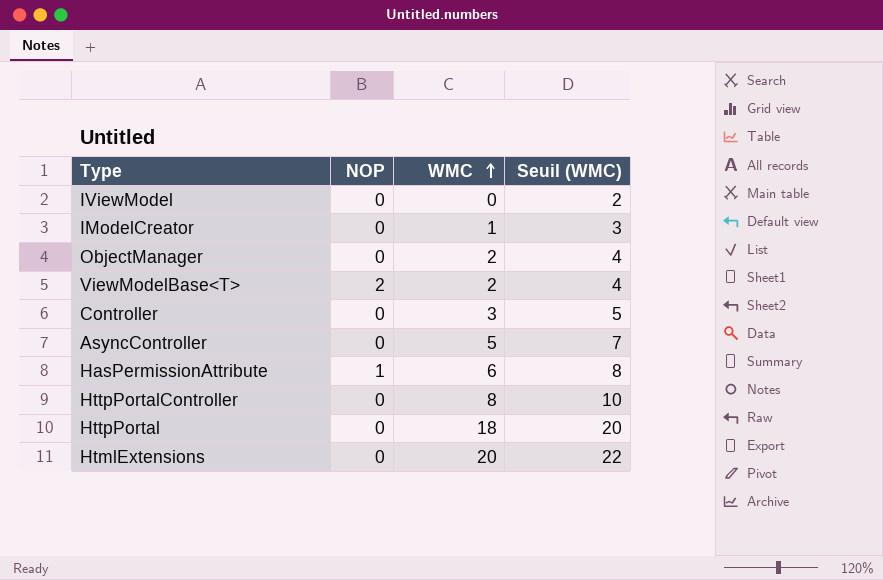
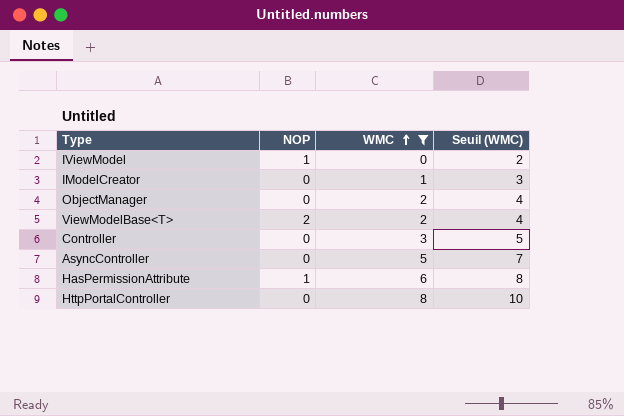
filter: none -> WMC <= 8
IViewModel | NOP: 0 -> 1

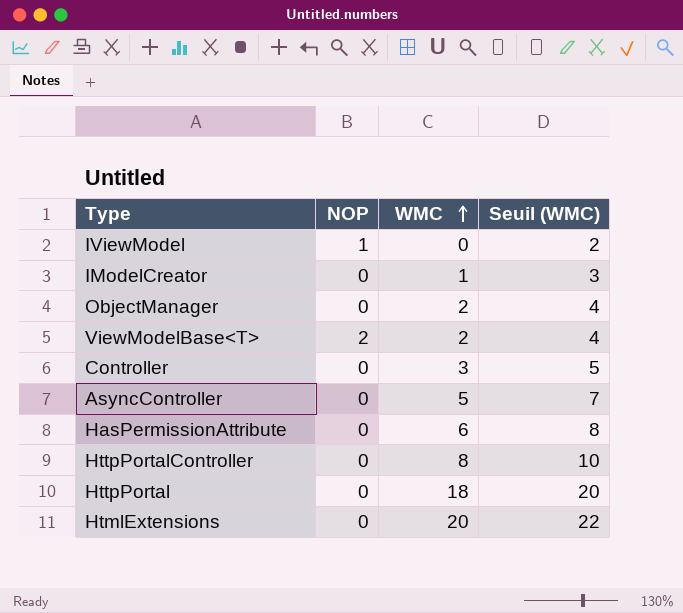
filter: WMC <= 8 -> none
HasPermissionAttribute | NOP: 1 -> 0

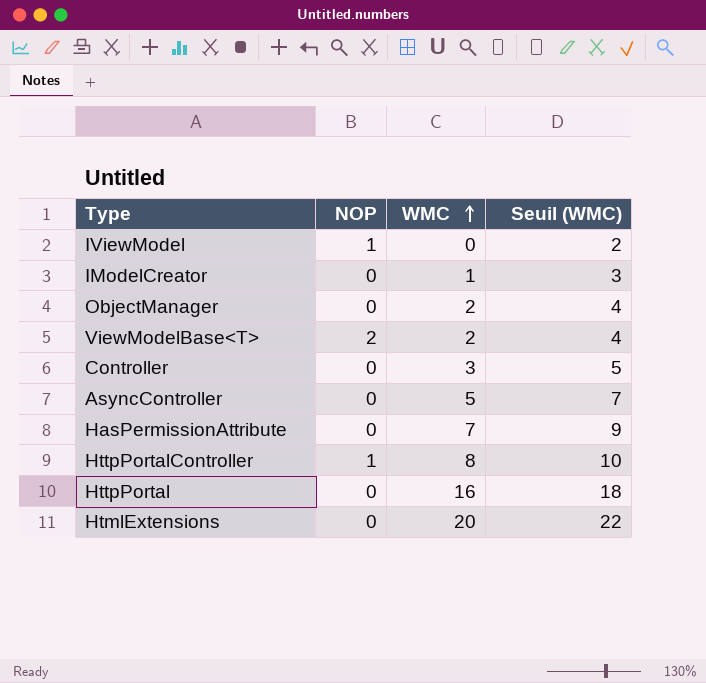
HasPermissionAttribute | WMC: 6 -> 7
HasPermissionAttribute | Seuil (WMC): 8 -> 9
HttpPortalController | NOP: 0 -> 1
HttpPortal | WMC: 18 -> 16
HttpPortal | Seuil (WMC): 20 -> 18

